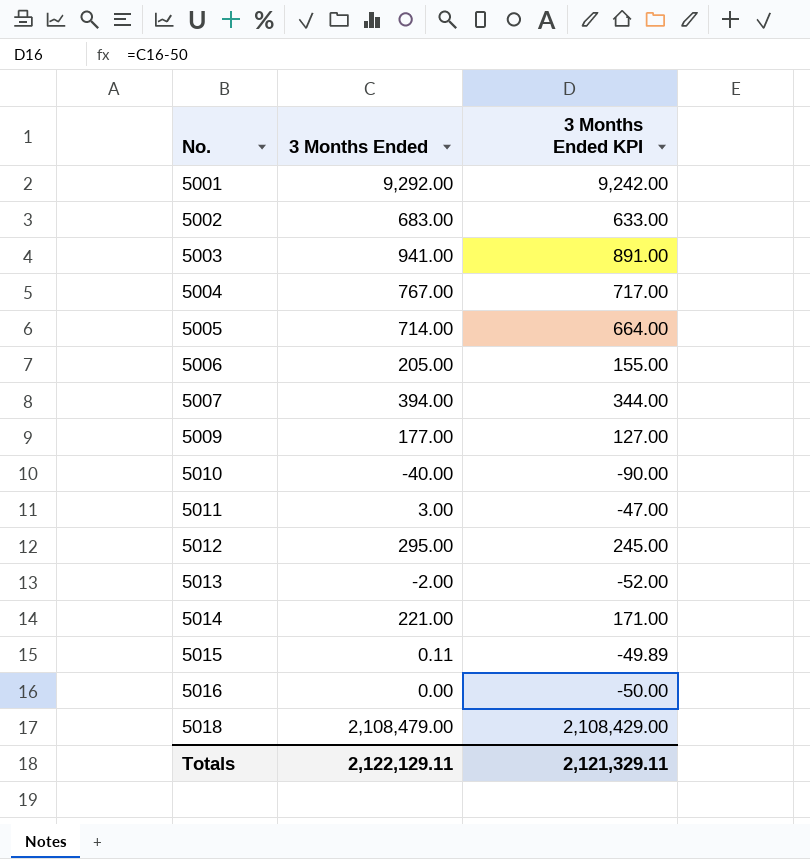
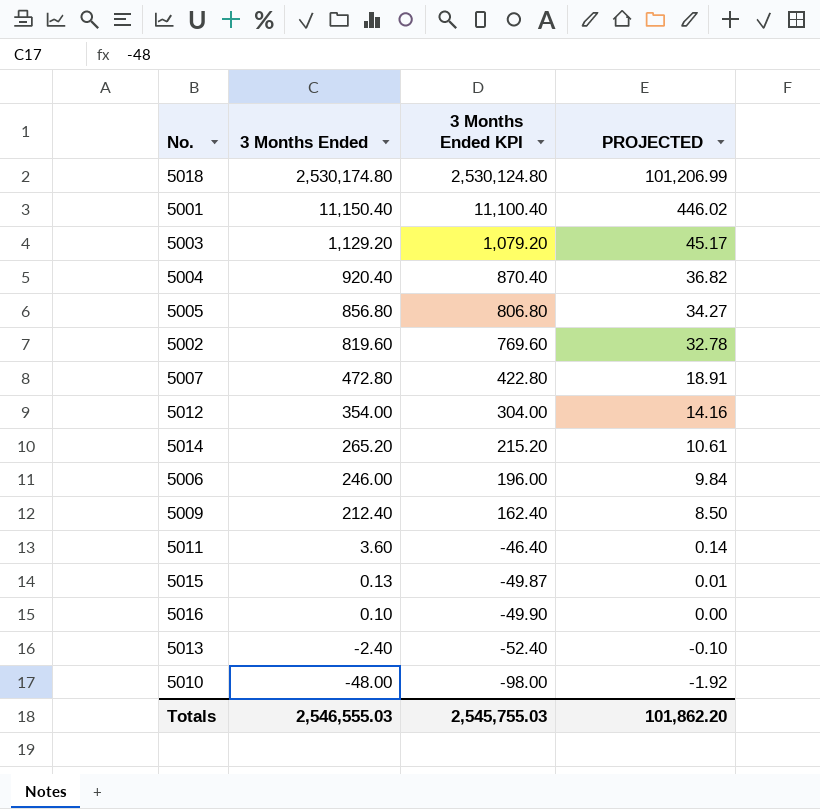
row order: No. ascending -> 3 Months Ended descending
column PROJECTED | formula: none -> [3 Months Ended] * 0.04
5018 | 3 Months Ended: 2,108,479.00 -> 2,530,174.80
5018 | 3 Months Ended KPI: 2,108,429.00 -> 2,530,124.80
5001 | 3 Months Ended: 9,292.00 -> 11,150.40
5001 | 3 Months Ended KPI: 9,242.00 -> 11,100.40
5003 | 3 Months Ended: 941.00 -> 1,129.20
5003 | 3 Months Ended KPI: 891.00 -> 1,079.20
5004 | 3 Months Ended: 767.00 -> 920.40
5004 | 3 Months Ended KPI: 717.00 -> 870.40
5005 | 3 Months Ended: 714.00 -> 856.80
5005 | 3 Months Ended KPI: 664.00 -> 806.80
5002 | 3 Months Ended: 683.00 -> 819.60
5002 | 3 Months Ended KPI: 633.00 -> 769.60
5007 | 3 Months Ended: 394.00 -> 472.80
5007 | 3 Months Ended KPI: 344.00 -> 422.80
5012 | 3 Months Ended: 295.00 -> 354.00
5012 | 3 Months Ended KPI: 245.00 -> 304.00
5014 | 3 Months Ended: 221.00 -> 265.20
5014 | 3 Months Ended KPI: 171.00 -> 215.20
5006 | 3 Months Ended: 205.00 -> 246.00
5006 | 3 Months Ended KPI: 155.00 -> 196.00
5009 | 3 Months Ended: 177.00 -> 212.40
5009 | 3 Months Ended KPI: 127.00 -> 162.40
5011 | 3 Months Ended: 3.00 -> 3.60
5011 | 3 Months Ended KPI: -47.00 -> -46.40
5015 | 3 Months Ended: 0.11 -> 0.13
5015 | 3 Months Ended KPI: -49.89 -> -49.87
5016 | 3 Months Ended: 0.00 -> 0.10
5016 | 3 Months Ended KPI: -50.00 -> -49.90
5013 | 3 Months Ended: -2.00 -> -2.40
5013 | 3 Months Ended KPI: -52.00 -> -52.40
5010 | 3 Months Ended: -40.00 -> -48.00
5010 | 3 Months Ended KPI: -90.00 -> -98.00
Totals | 3 Months Ended: 2,122,129.11 -> 2,546,555.03
Totals | 3 Months Ended KPI: 2,121,329.11 -> 2,545,755.03

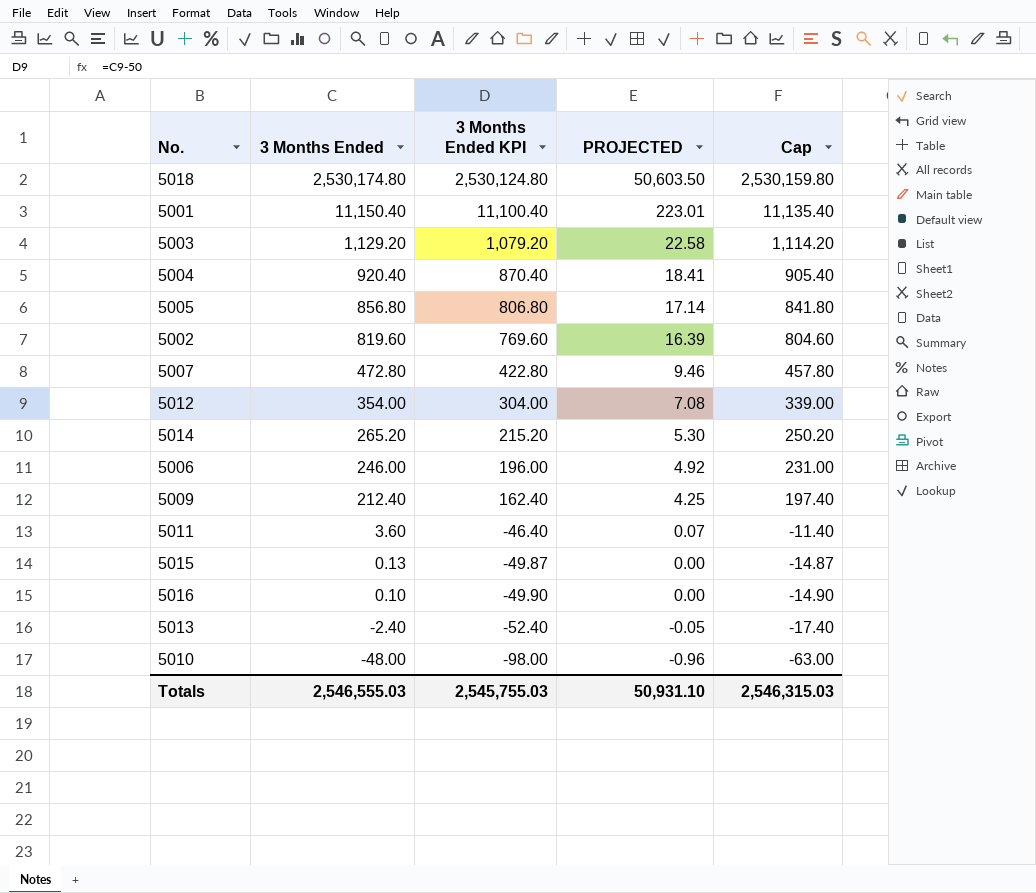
column PROJECTED | formula: [3 Months Ended] * 0.04 -> [3 Months Ended] * 0.02
column Cap | formula: none -> [3 Months Ended] - 15
Totals | PROJECTED: 101,862.20 -> 50,931.10

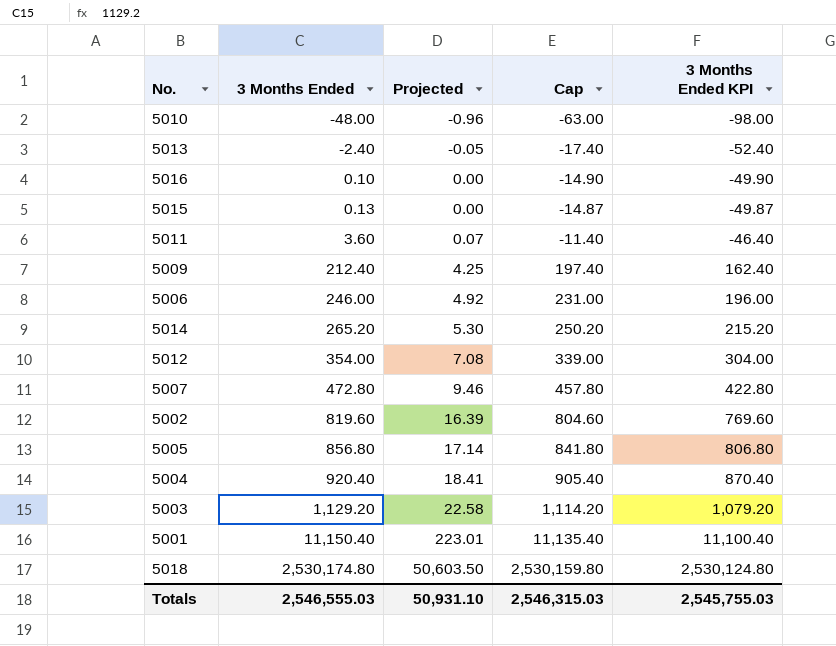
row order: 3 Months Ended descending -> 3 Months Ended ascending
column name: PROJECTED -> Projected
column 3 Months Ended KPI | position: 3 -> 5

